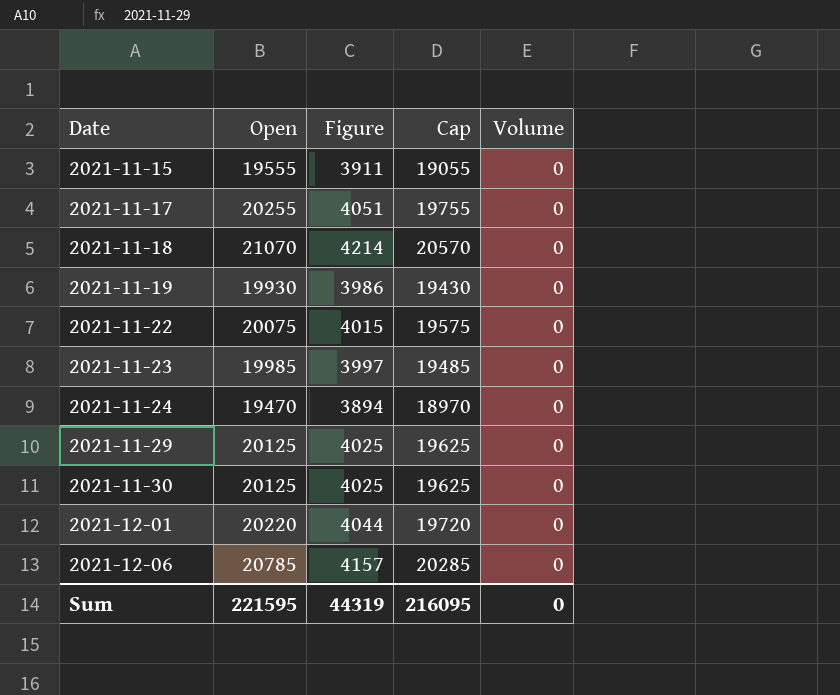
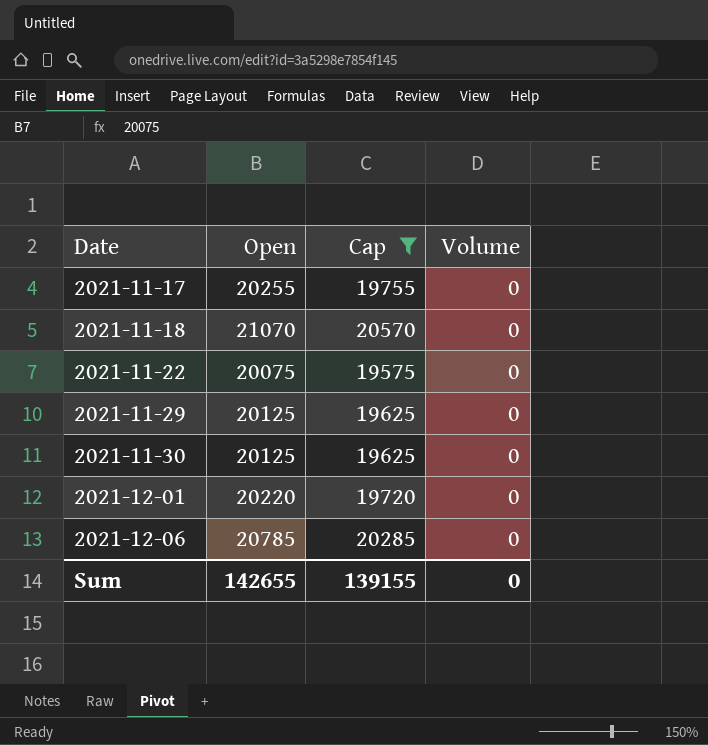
filter: none -> Cap >= 19575
column Figure | formula: [Open] * 0.2 -> none
Sum | Open: 221595 -> 142655
Sum | Cap: 216095 -> 139155

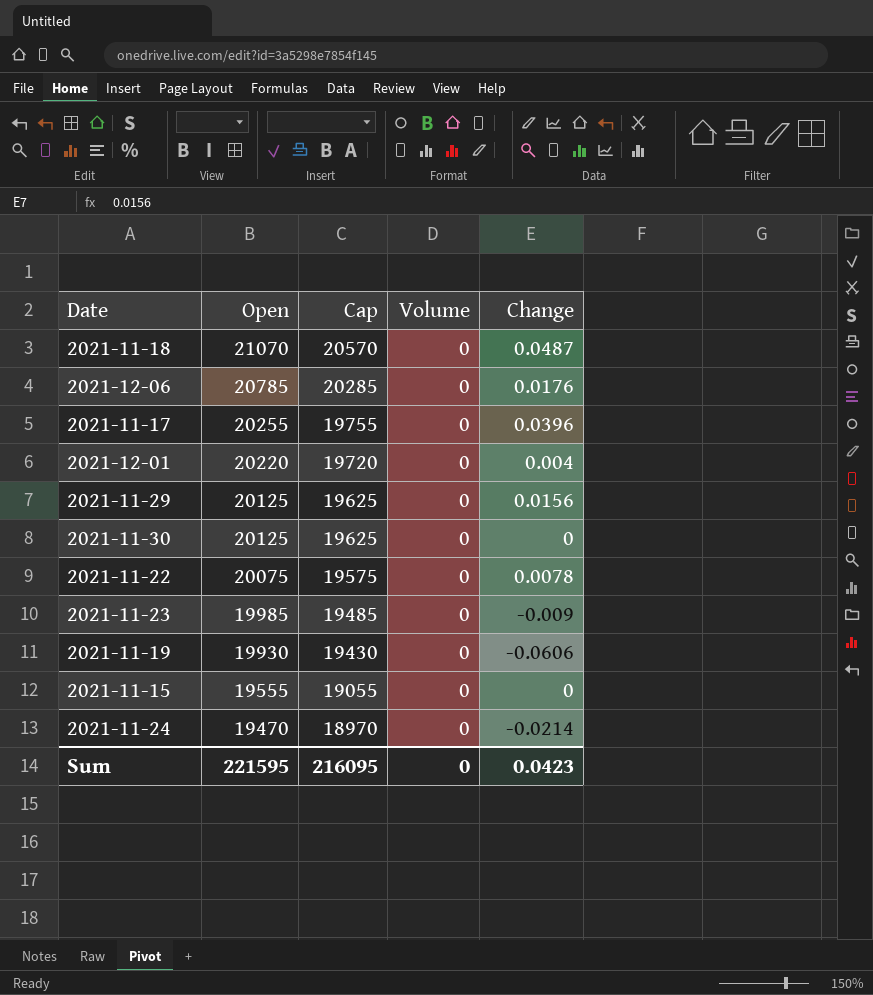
filter: Cap >= 19575 -> none
row order: Date ascending -> Open descending
column Change | position: none -> 5
Sum | Open: 142655 -> 221595
Sum | Cap: 139155 -> 216095

